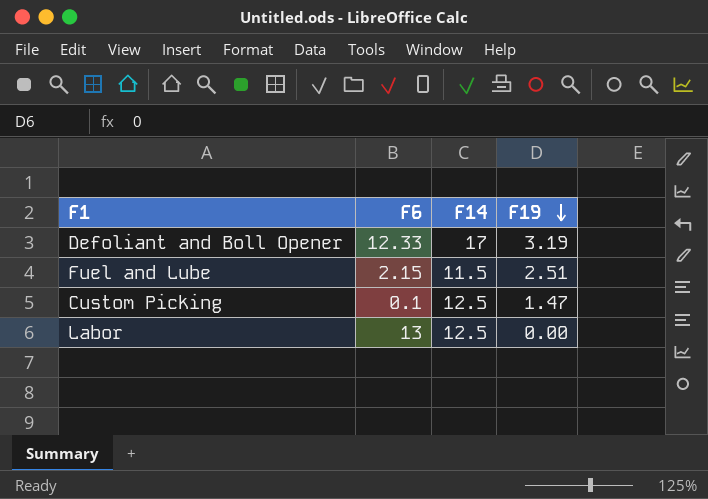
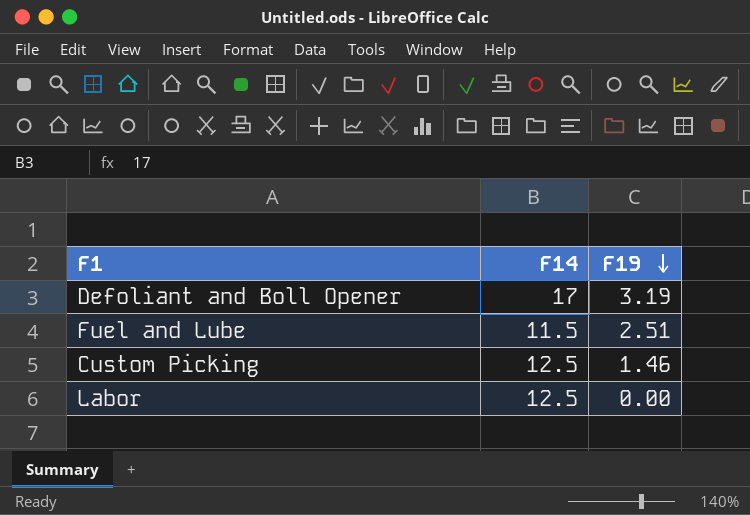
column F6 | position: 2 -> none
Custom Picking | F19: 1.47 -> 1.46

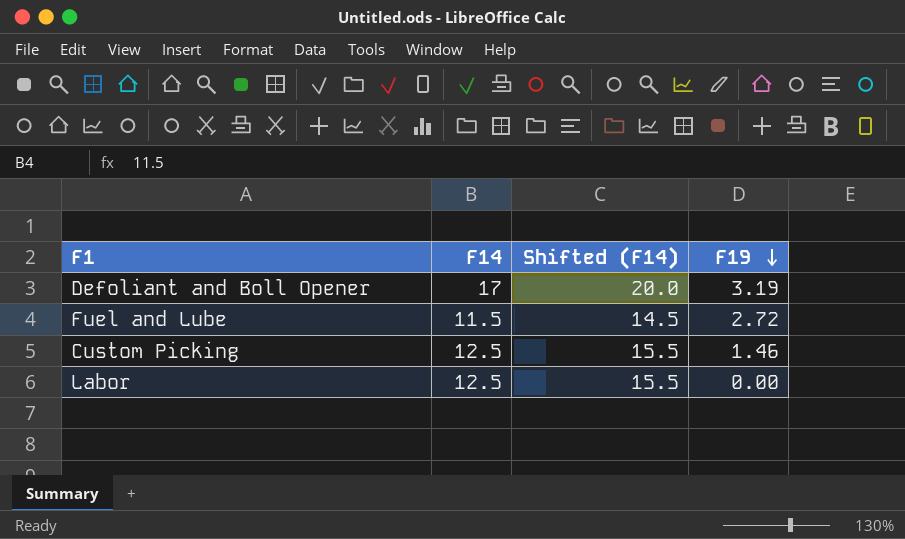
column Shifted (F14) | formula: none -> [F14] + 3
Fuel and Lube | F19: 2.51 -> 2.72

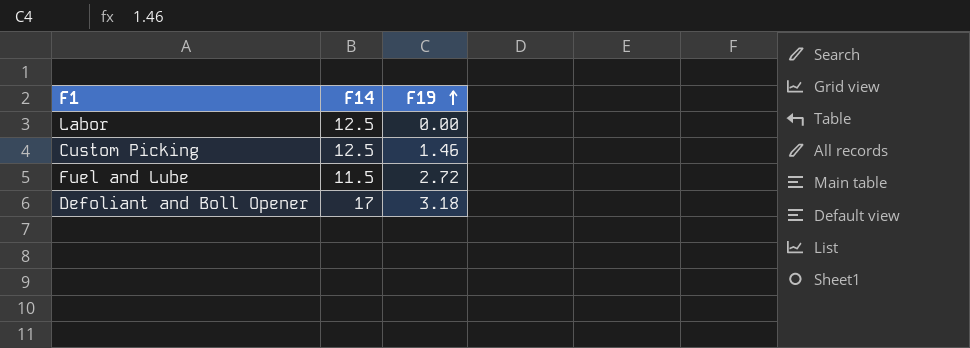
row order: F19 descending -> F19 ascending
column Shifted (F14) | formula: [F14] + 3 -> none
Defoliant and Boll Opener | F19: 3.19 -> 3.18

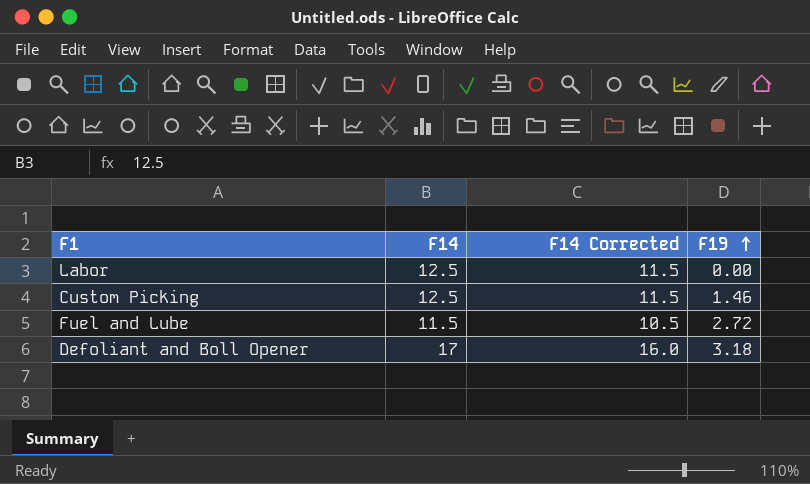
column F14 Corrected | formula: none -> [F14] - 1

